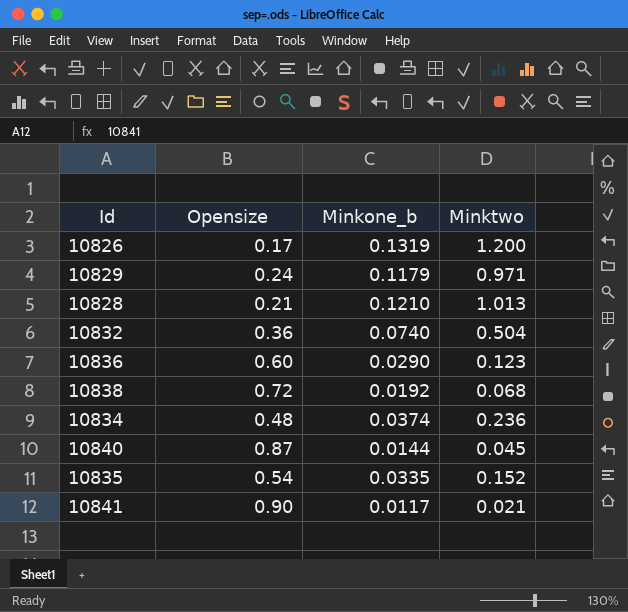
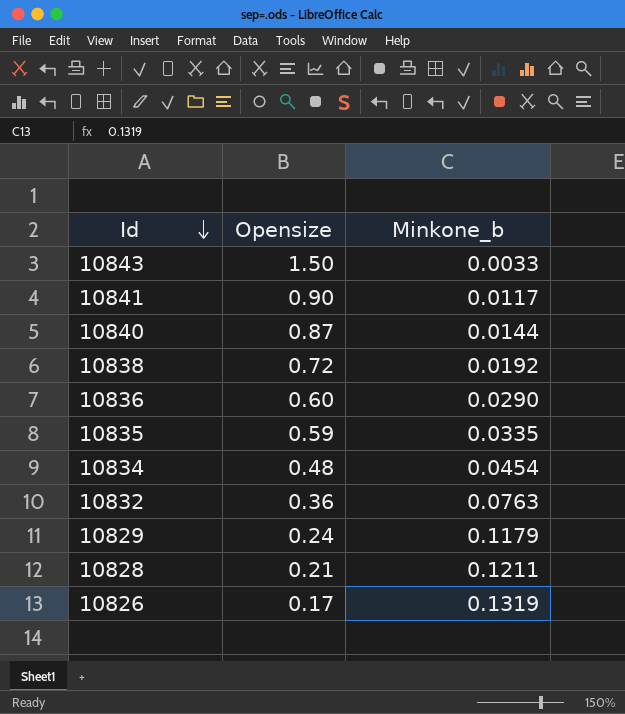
row order: none -> Id descending
column Minktwo | position: 4 -> none
row 10843: none -> 1.50 | 0.0033
10835 | Opensize: 0.54 -> 0.59
10834 | Minkone_b: 0.0374 -> 0.0454
10832 | Minkone_b: 0.0740 -> 0.0763
10828 | Minkone_b: 0.1210 -> 0.1211

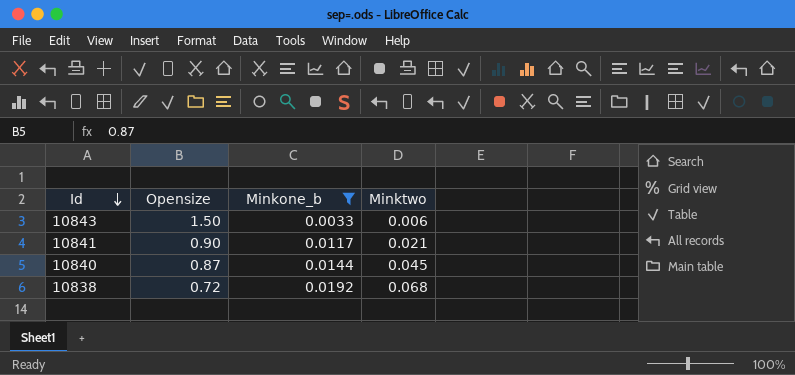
filter: none -> Minkone_b <= 0.0192
column Minktwo | position: none -> 4

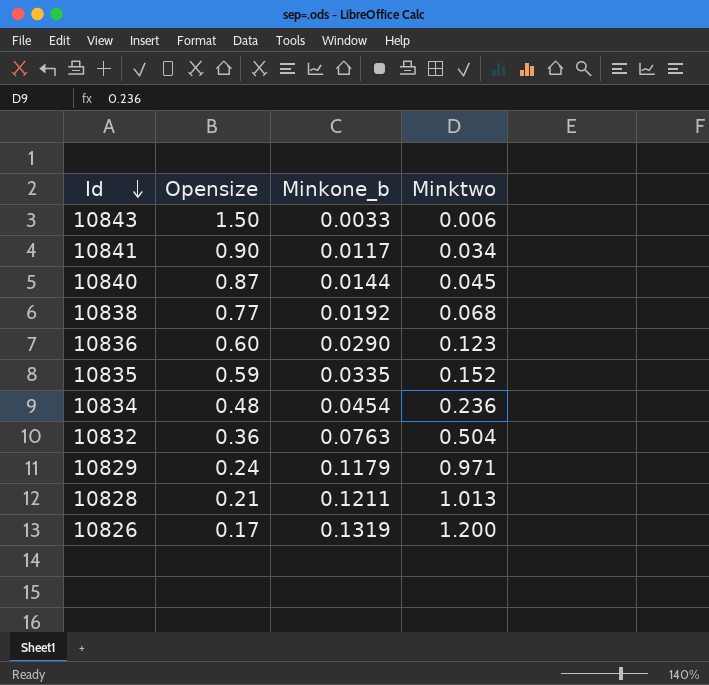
filter: Minkone_b <= 0.0192 -> none
10841 | Minktwo: 0.021 -> 0.034
10838 | Opensize: 0.72 -> 0.77

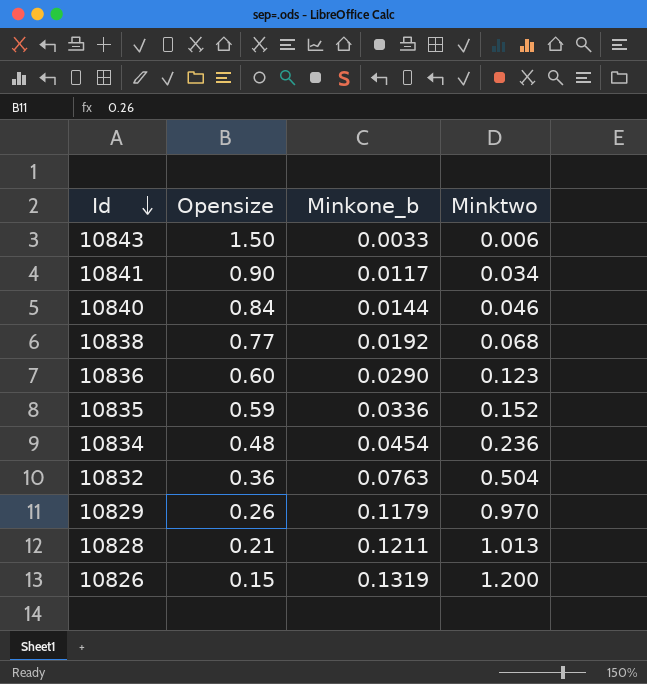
10840 | Opensize: 0.87 -> 0.84
10840 | Minktwo: 0.045 -> 0.046
10835 | Minkone_b: 0.0335 -> 0.0336
10829 | Opensize: 0.24 -> 0.26
10829 | Minktwo: 0.971 -> 0.970
10826 | Opensize: 0.17 -> 0.15

